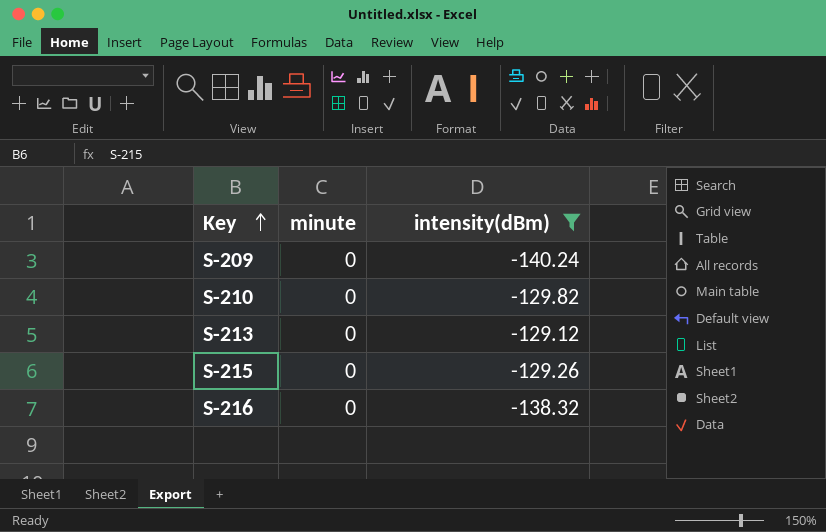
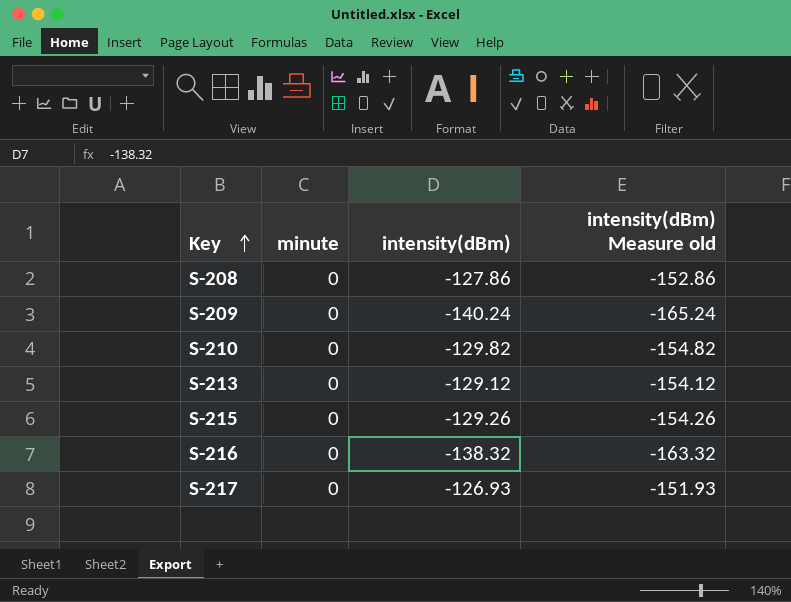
filter: intensity(dBm) <= -129.12 -> none
column intensity(dBm) Measure old | formula: none -> [intensity(dBm)] - 25

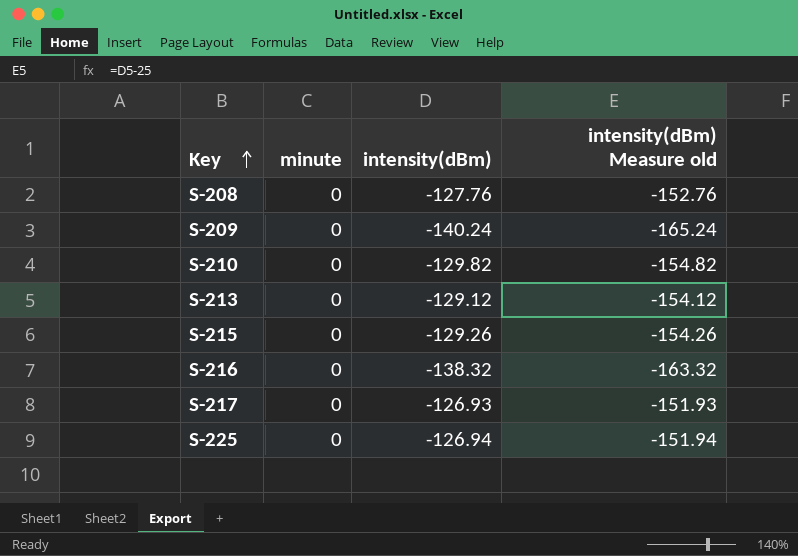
S-208 | intensity(dBm): -127.86 -> -127.76
S-208 | intensity(dBm) Measure old: -152.86 -> -152.76
row S-225: none -> 0 | -126.94 | -151.94

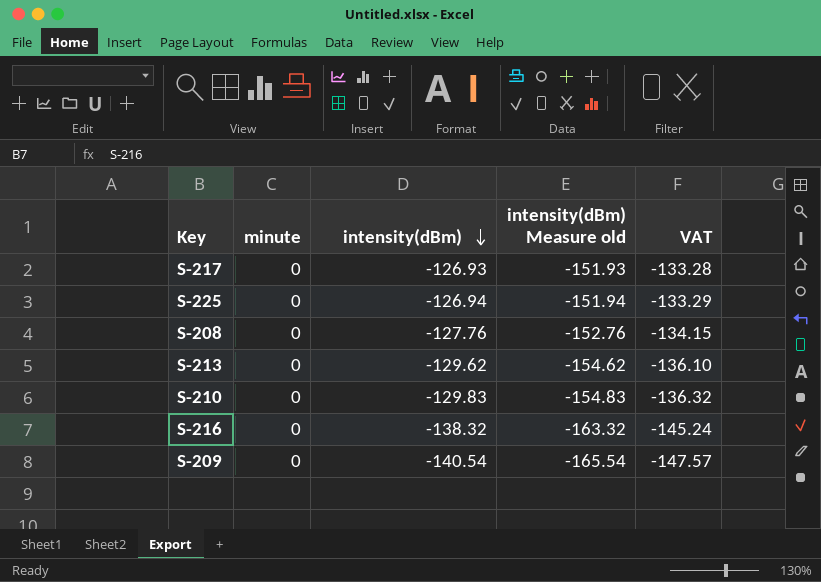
row order: Key ascending -> intensity(dBm) descending
column VAT | formula: none -> [intensity(dBm)] * 1.05
row S-215: 0 | -129.26 | -154.26 -> none
S-213 | intensity(dBm): -129.12 -> -129.62
S-213 | intensity(dBm) Measure old: -154.12 -> -154.62
S-210 | intensity(dBm): -129.82 -> -129.83
S-210 | intensity(dBm) Measure old: -154.82 -> -154.83
S-209 | intensity(dBm): -140.24 -> -140.54
S-209 | intensity(dBm) Measure old: -165.24 -> -165.54

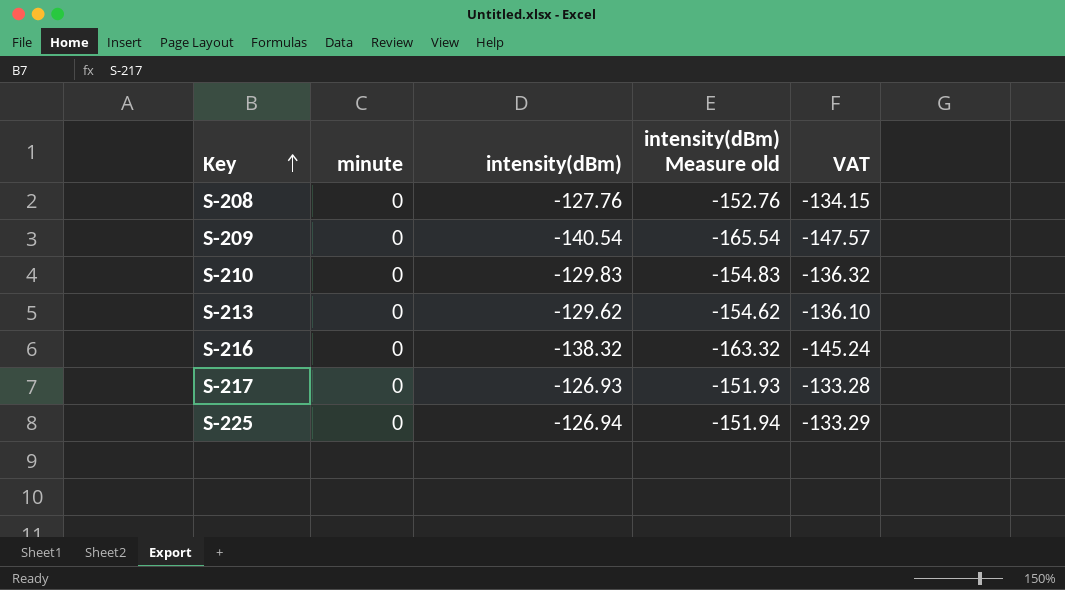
row order: intensity(dBm) descending -> Key ascending

